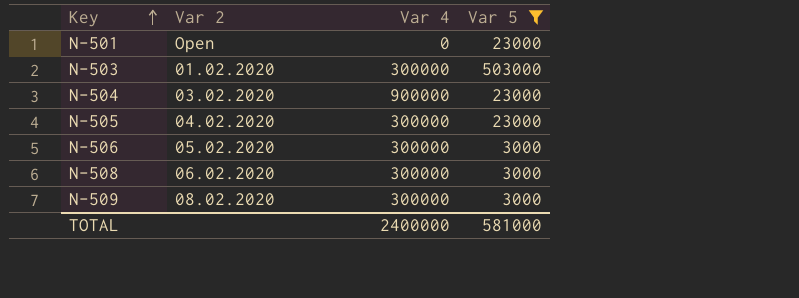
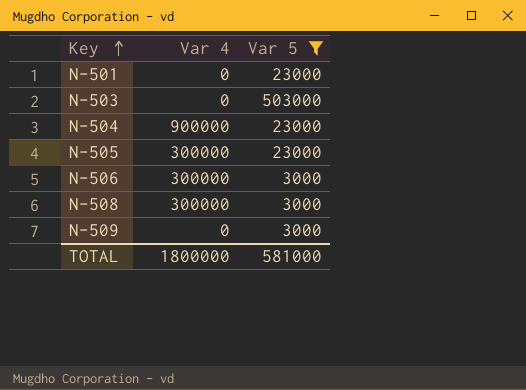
column Var 2 | position: 2 -> none
N-503 | Var 4: 300000 -> 0
N-509 | Var 4: 300000 -> 0
TOTAL | Var 4: 2400000 -> 1800000

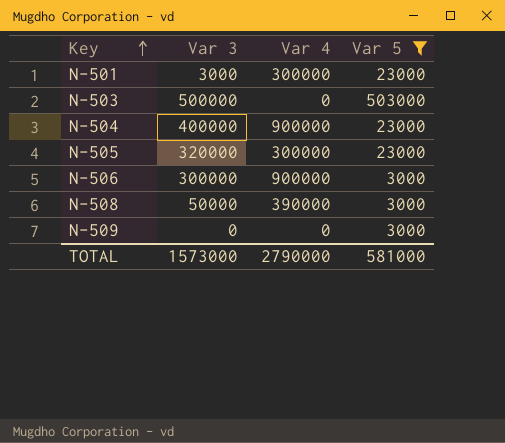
column Var 3 | position: none -> 2
N-501 | Var 4: 0 -> 300000
N-506 | Var 4: 300000 -> 900000
N-508 | Var 4: 300000 -> 390000
TOTAL | Var 4: 1800000 -> 2790000

